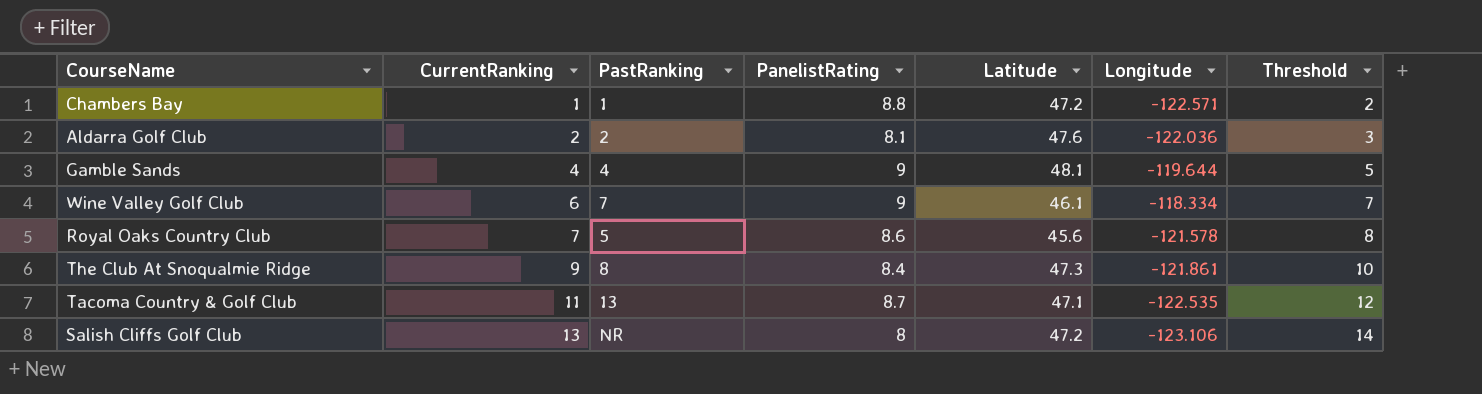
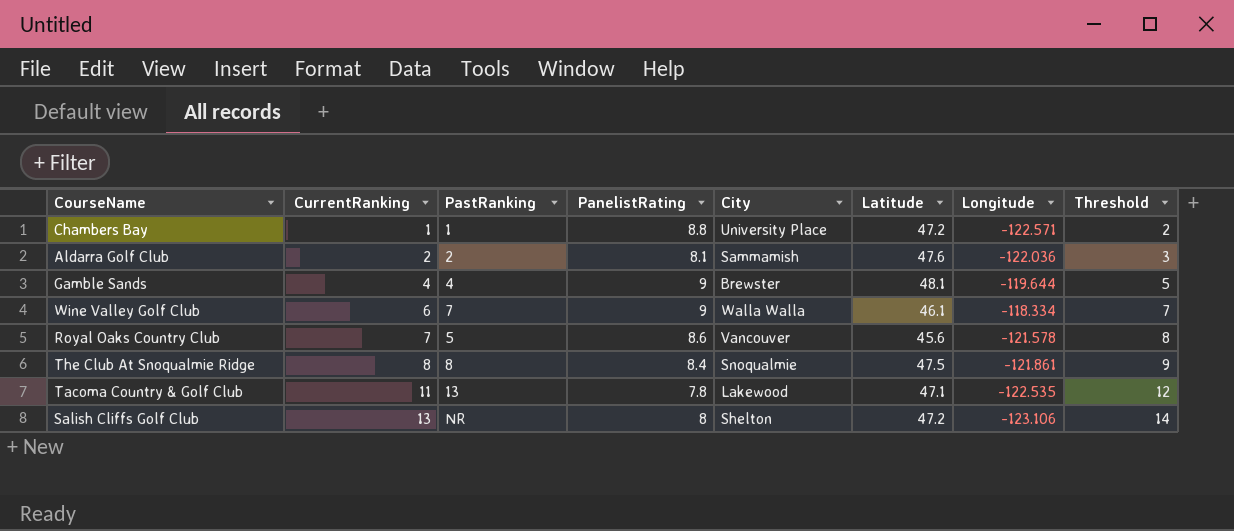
column City | position: none -> 5
The Club At Snoqualmie Ridge | CurrentRanking: 9 -> 8
The Club At Snoqualmie Ridge | Latitude: 47.3 -> 47.5
The Club At Snoqualmie Ridge | Threshold: 10 -> 9
Tacoma Country & Golf Club | PanelistRating: 8.7 -> 7.8

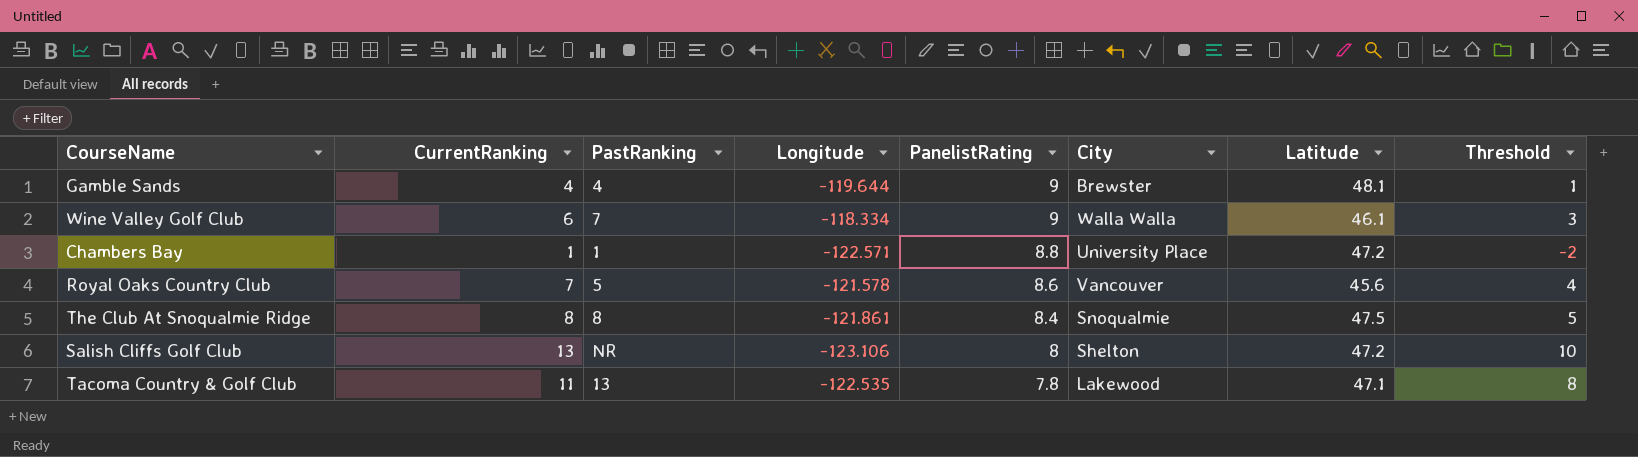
row order: CurrentRanking ascending -> PanelistRating descending
column Longitude | position: 7 -> 4
column Threshold | formula: [CurrentRanking] + 1 -> [CurrentRanking] - 3
row Aldarra Golf Club: 2 | 2 | 8.1 | Sammamish | 47.6 | -122.036 | 3 -> none

